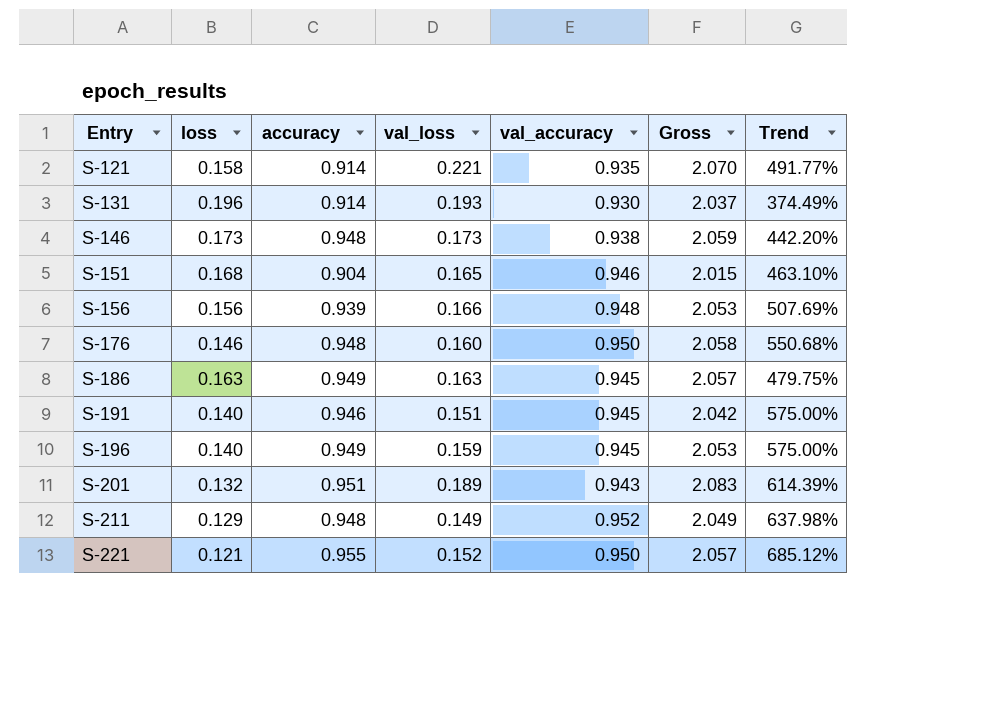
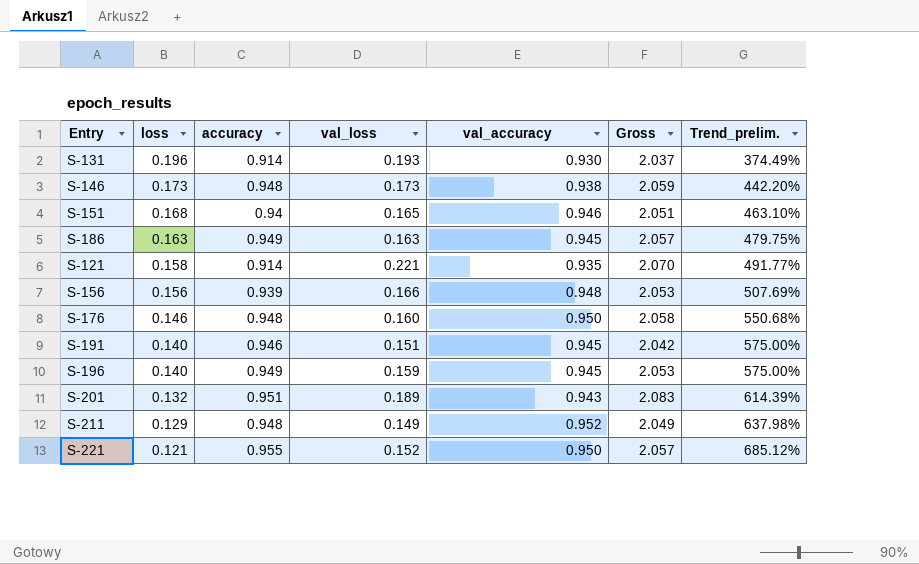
row order: Entry ascending -> loss descending
column name: Trend -> Trend_prelim.
S-151 | accuracy: 0.904 -> 0.94
S-151 | Gross: 2.015 -> 2.051

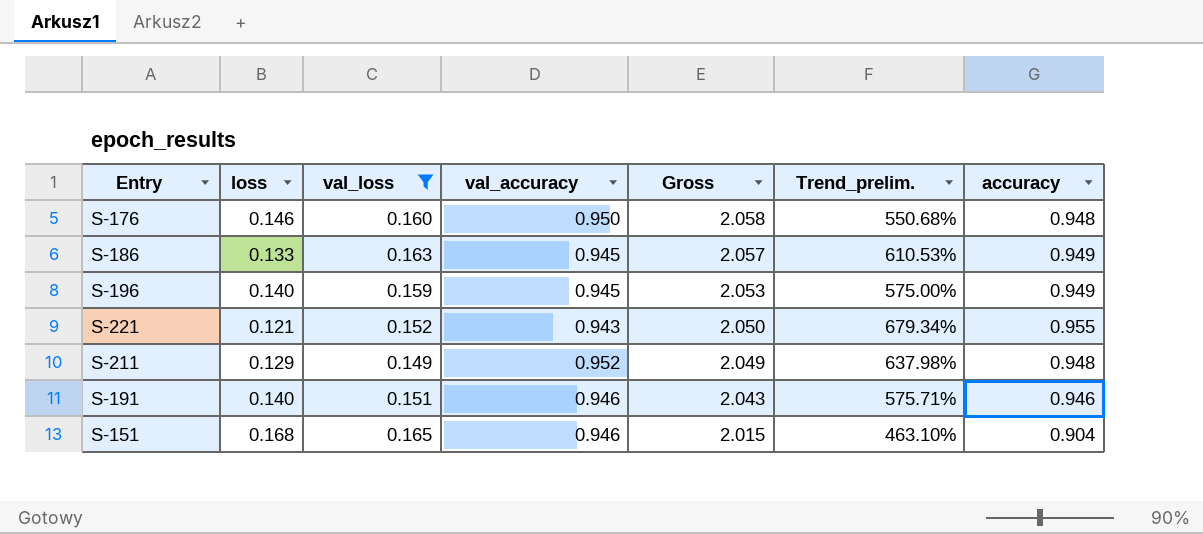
filter: none -> val_loss <= 0.165
row order: loss descending -> Gross descending
column accuracy | position: 3 -> 7
S-186 | loss: 0.163 -> 0.133
S-186 | Trend_prelim.: 479.75% -> 610.53%
S-221 | val_accuracy: 0.950 -> 0.943
S-221 | Gross: 2.057 -> 2.050
S-221 | Trend_prelim.: 685.12% -> 679.34%
S-191 | val_accuracy: 0.945 -> 0.946
S-191 | Gross: 2.042 -> 2.043
S-191 | Trend_prelim.: 575.00% -> 575.71%
S-151 | Gross: 2.051 -> 2.015
S-151 | accuracy: 0.94 -> 0.904

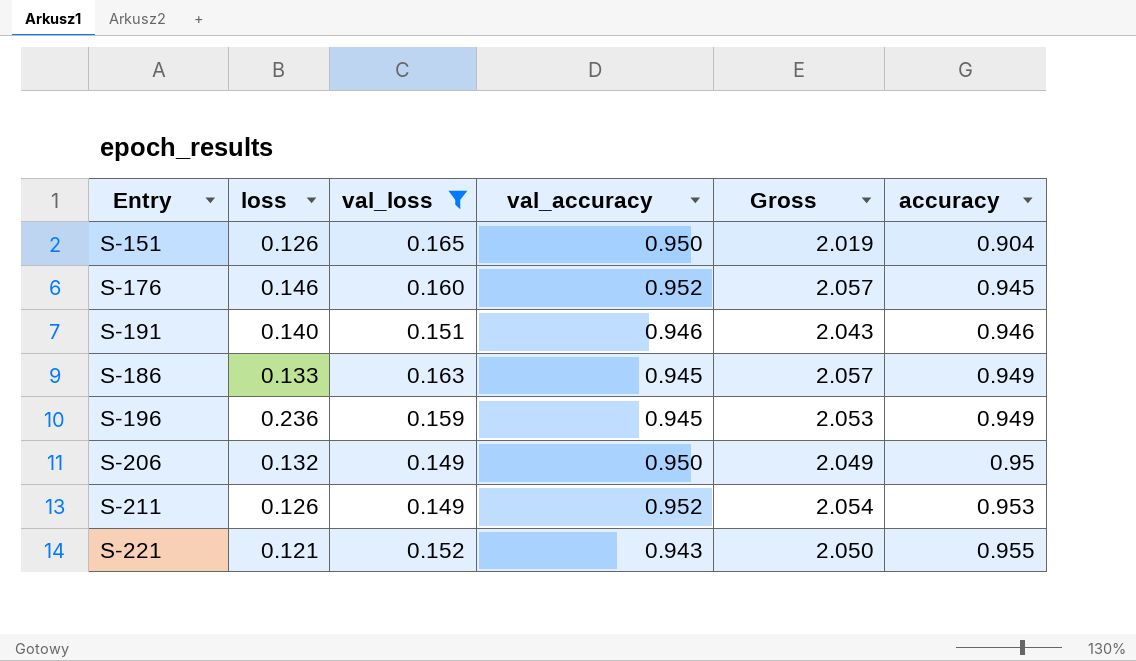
row order: Gross descending -> accuracy ascending
column Trend_prelim. | formula: ([val_accuracy] - [loss]) / [loss] -> none
S-151 | loss: 0.168 -> 0.126
S-151 | val_accuracy: 0.946 -> 0.950
S-151 | Gross: 2.015 -> 2.019
S-176 | val_accuracy: 0.950 -> 0.952
S-176 | Gross: 2.058 -> 2.057
S-176 | accuracy: 0.948 -> 0.945
S-196 | loss: 0.140 -> 0.236
row S-206: none -> 0.132 | 0.149 | 0.950 | 2.049 | 0.95
S-211 | loss: 0.129 -> 0.126
S-211 | Gross: 2.049 -> 2.054
S-211 | accuracy: 0.948 -> 0.953

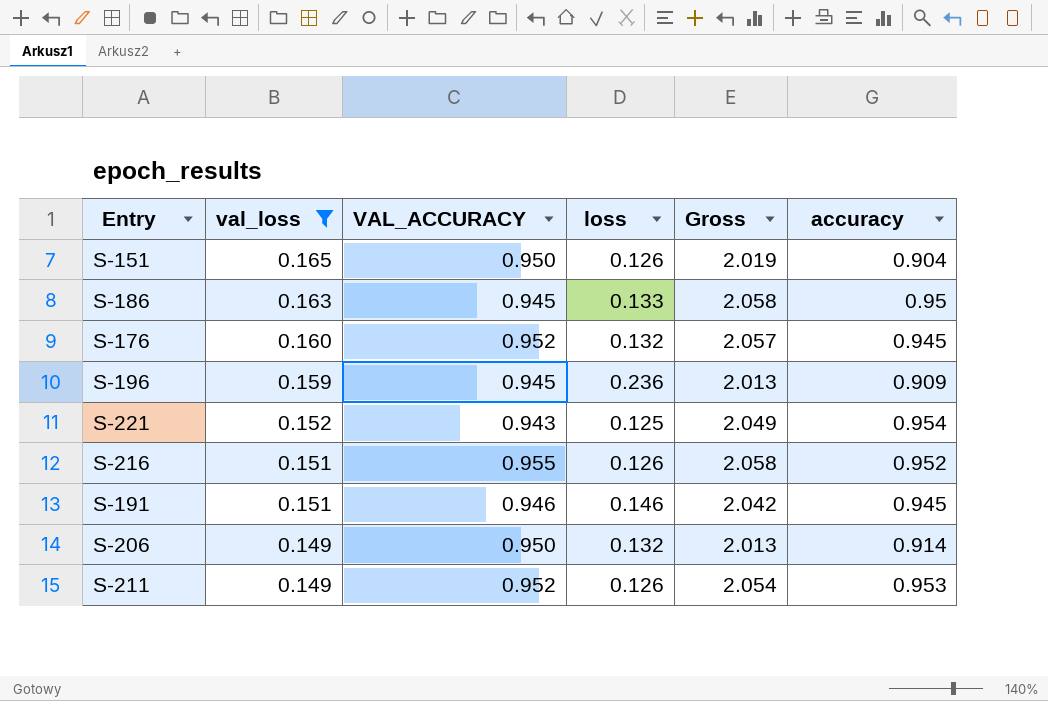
row order: accuracy ascending -> val_loss descending
column name: val_accuracy -> VAL_ACCURACY
column loss | position: 2 -> 4
S-186 | Gross: 2.057 -> 2.058
S-186 | accuracy: 0.949 -> 0.95
S-176 | loss: 0.146 -> 0.132
S-196 | Gross: 2.053 -> 2.013
S-196 | accuracy: 0.949 -> 0.909
S-221 | loss: 0.121 -> 0.125
S-221 | Gross: 2.050 -> 2.049
S-221 | accuracy: 0.955 -> 0.954
row S-216: none -> 0.151 | 0.955 | 0.126 | 2.058 | 0.952
S-191 | loss: 0.140 -> 0.146
S-191 | Gross: 2.043 -> 2.042
S-191 | accuracy: 0.946 -> 0.945
S-206 | Gross: 2.049 -> 2.013
S-206 | accuracy: 0.95 -> 0.914

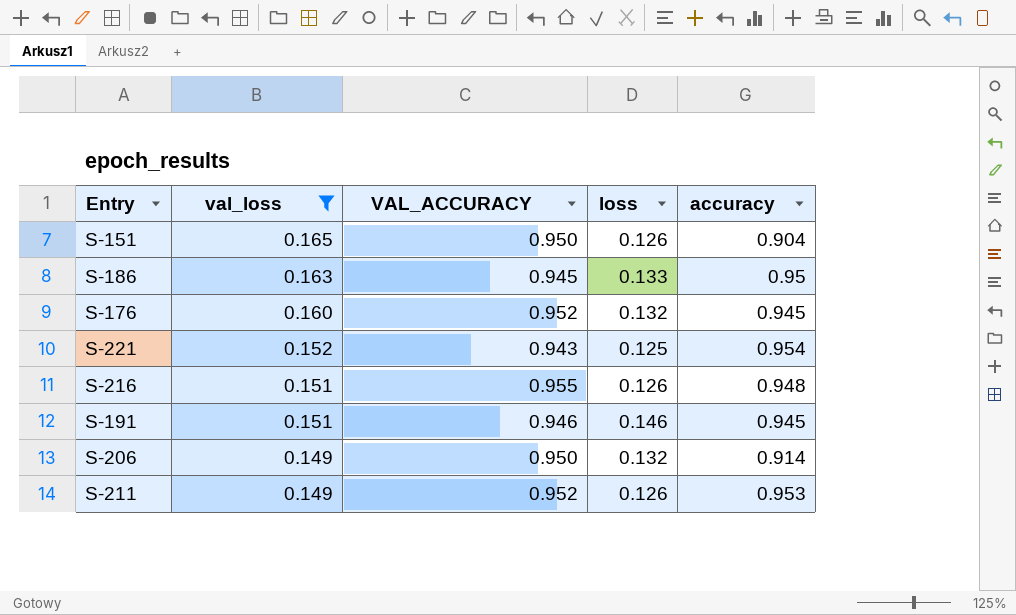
column Gross | formula: [val_loss] + [VAL_ACCURACY] + [accuracy] -> none
row S-196: 0.159 | 0.945 | 0.236 | 2.013 | 0.909 -> none
S-216 | accuracy: 0.952 -> 0.948

